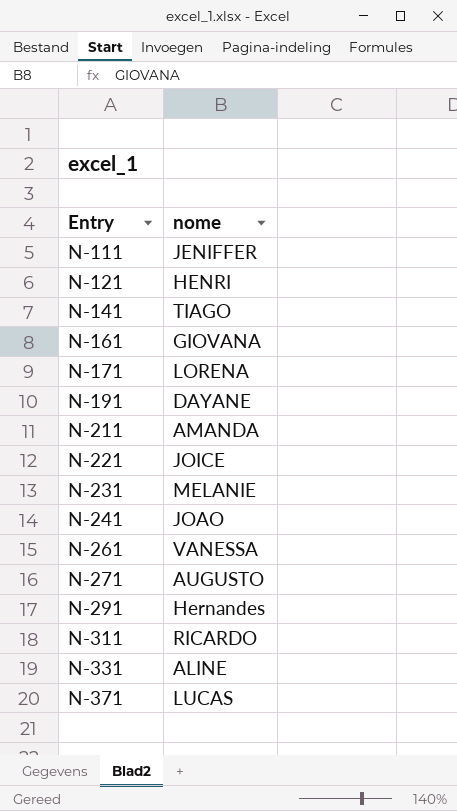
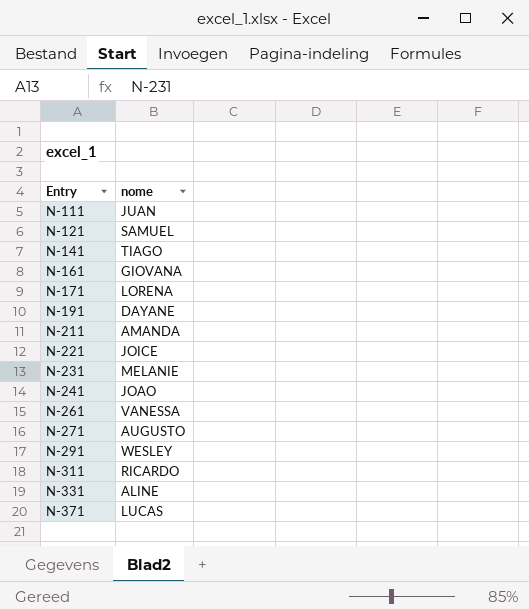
N-111 | nome: JENIFFER -> JUAN
N-121 | nome: HENRI -> SAMUEL
N-291 | nome: Hernandes -> WESLEY

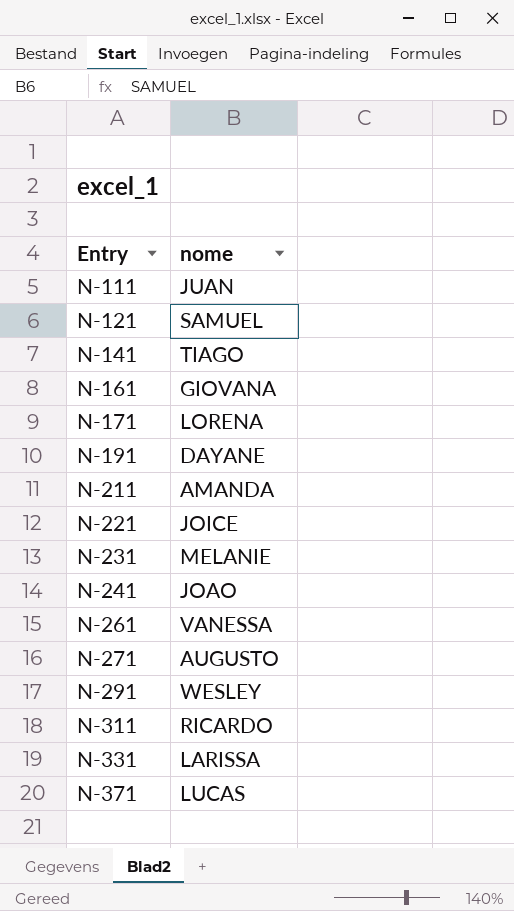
N-331 | nome: ALINE -> LARISSA

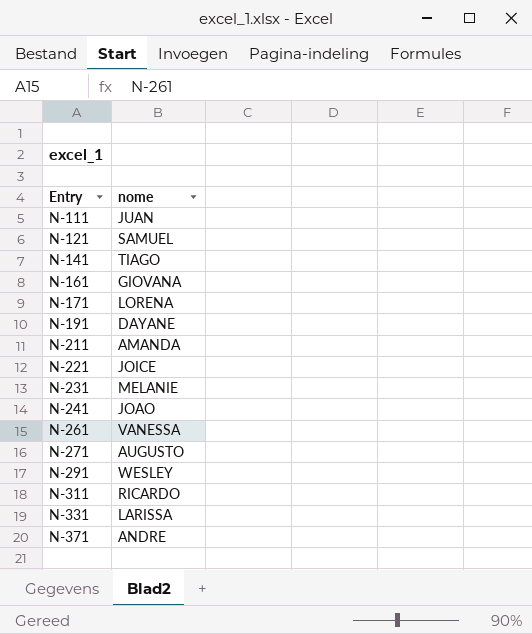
N-371 | nome: LUCAS -> ANDRE

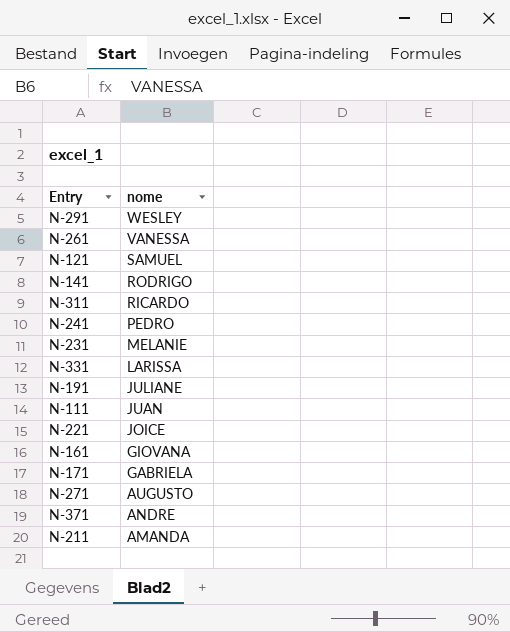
row order: Entry ascending -> nome descending
N-141 | nome: TIAGO -> RODRIGO
N-241 | nome: JOAO -> PEDRO
N-191 | nome: DAYANE -> JULIANE
N-171 | nome: LORENA -> GABRIELA

